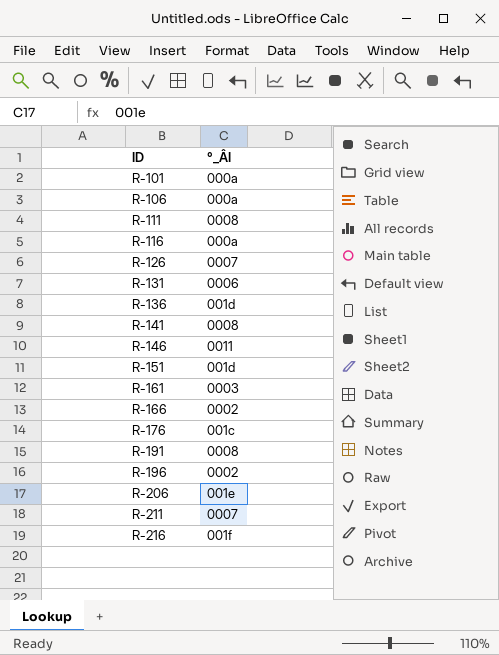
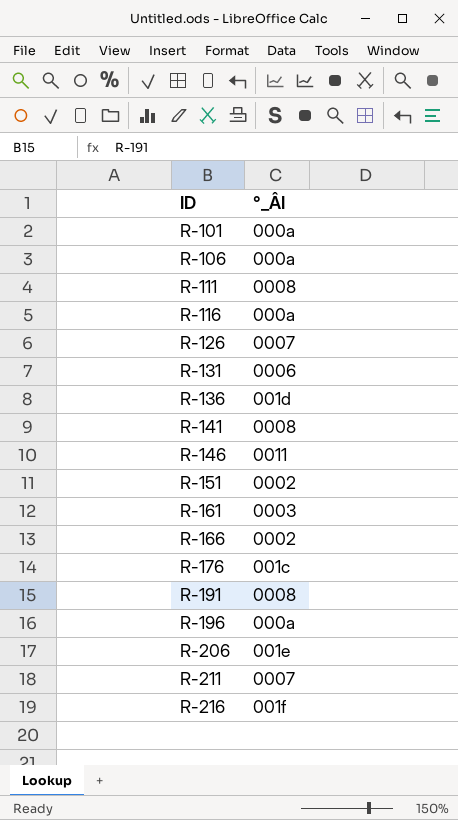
R-151 | °_ÂI: 001d -> 0002
R-196 | °_ÂI: 0002 -> 000a

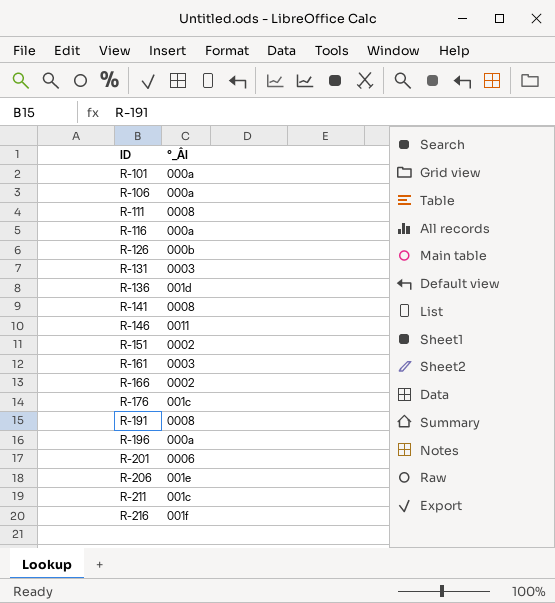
R-126 | °_ÂI: 0007 -> 000b
R-131 | °_ÂI: 0006 -> 0003
row R-201: none -> 0006
R-211 | °_ÂI: 0007 -> 001c

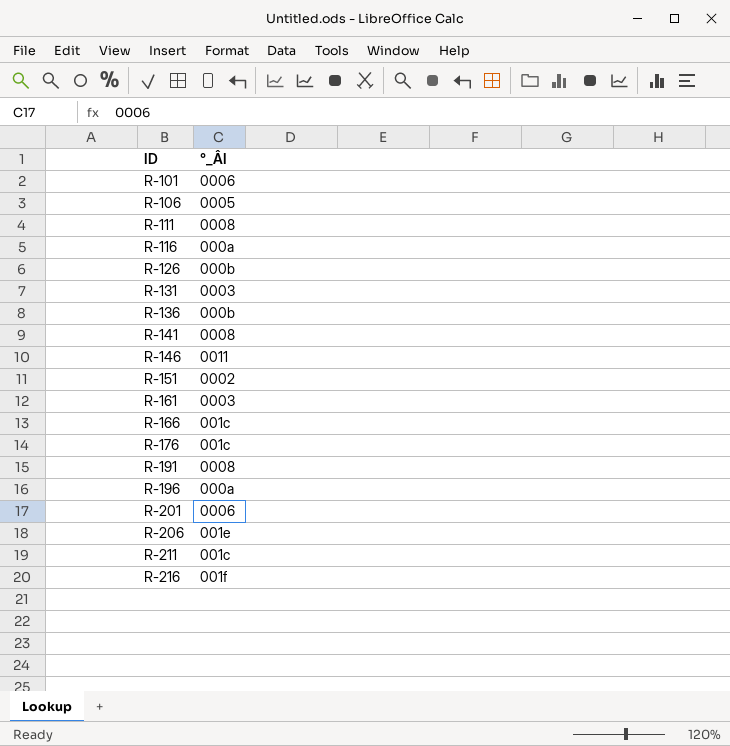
R-101 | °_ÂI: 000a -> 0006
R-106 | °_ÂI: 000a -> 0005
R-136 | °_ÂI: 001d -> 000b
R-166 | °_ÂI: 0002 -> 001c

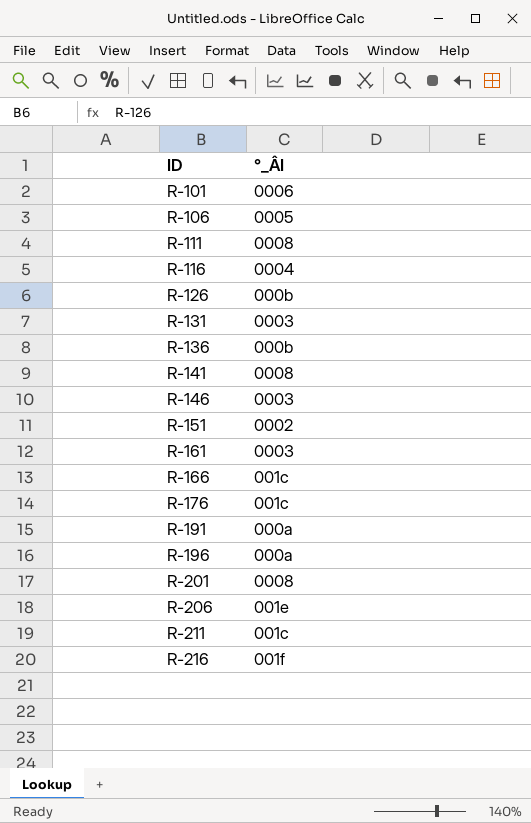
R-116 | °_ÂI: 000a -> 0004
R-146 | °_ÂI: 0011 -> 0003
R-191 | °_ÂI: 0008 -> 000a
R-201 | °_ÂI: 0006 -> 0008

